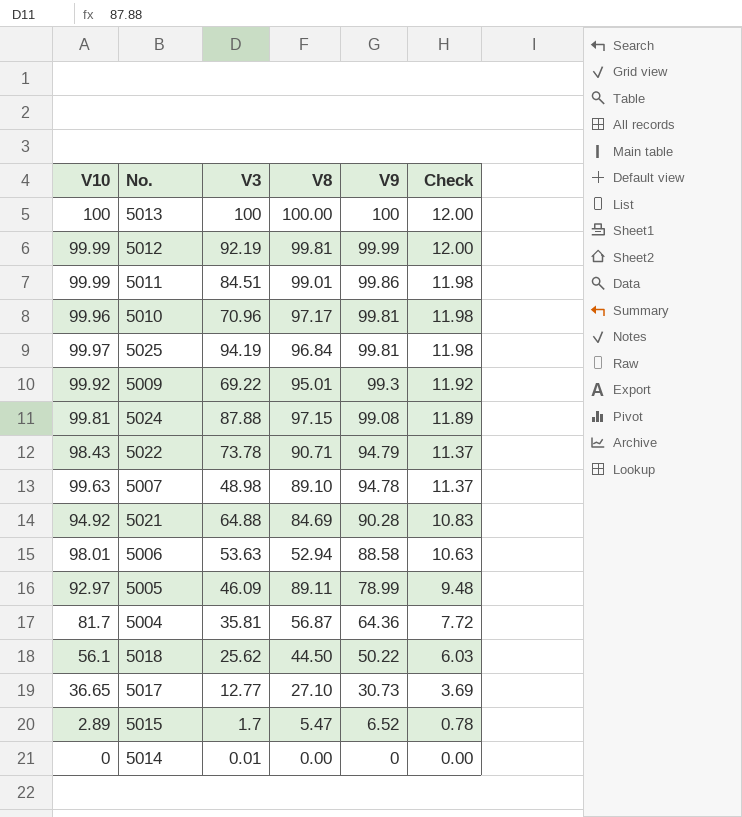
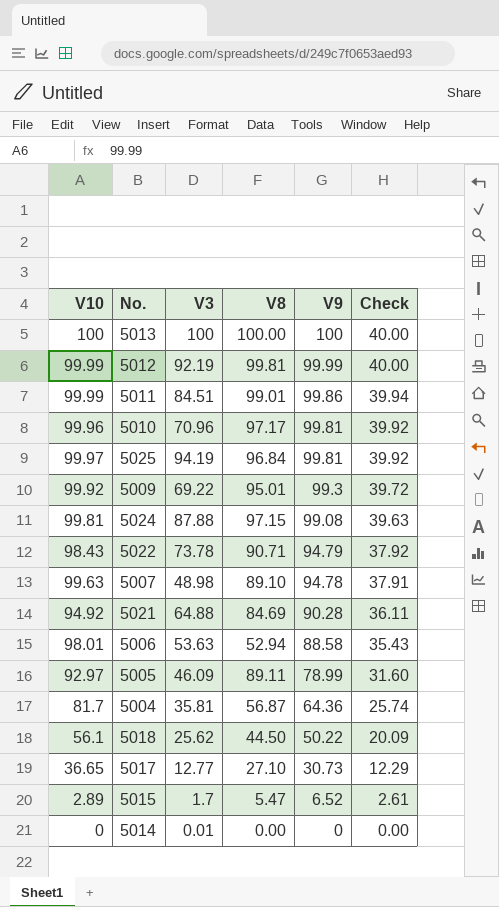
column Check | formula: [V9] * 0.12 -> [V9] * 0.4

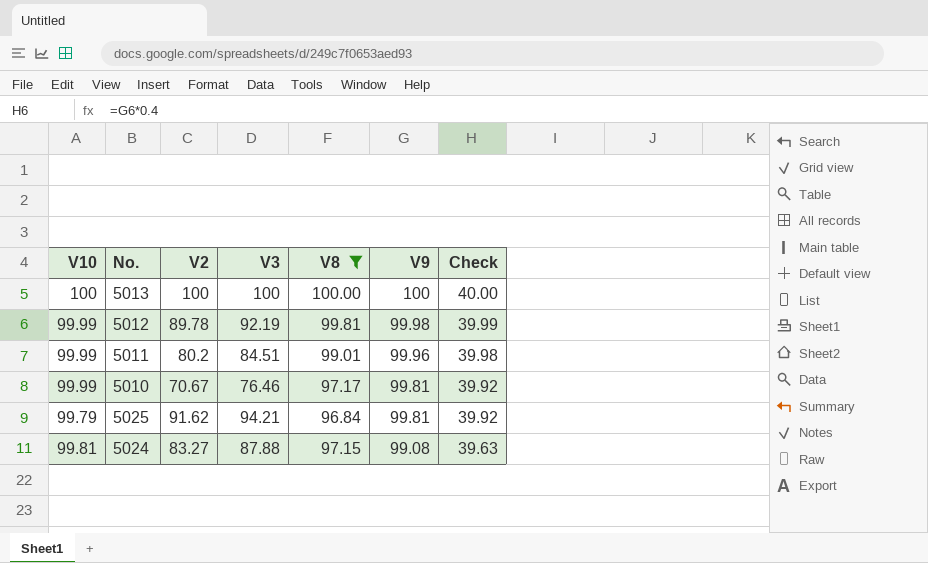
filter: none -> V8 >= 96.84
column V2 | position: none -> 3
5012 | V9: 99.99 -> 99.98
5012 | Check: 40.00 -> 39.99
5011 | V9: 99.86 -> 99.96
5011 | Check: 39.94 -> 39.98
5010 | V10: 99.96 -> 99.99
5010 | V3: 70.96 -> 76.46
5025 | V10: 99.97 -> 99.79
5025 | V3: 94.19 -> 94.21

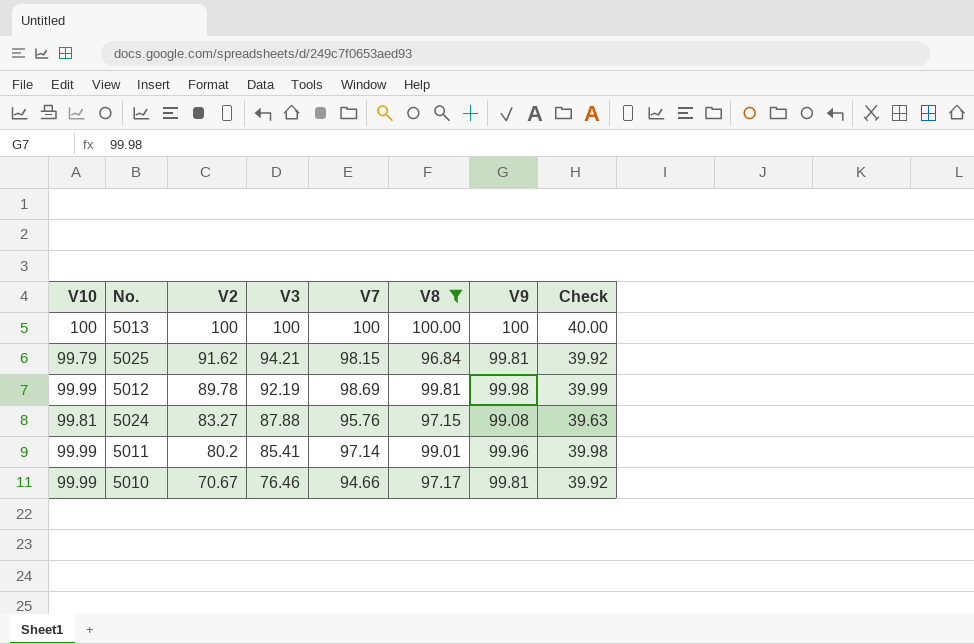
row order: V9 descending -> V2 descending
column V7 | position: none -> 5
5011 | V3: 84.51 -> 85.41

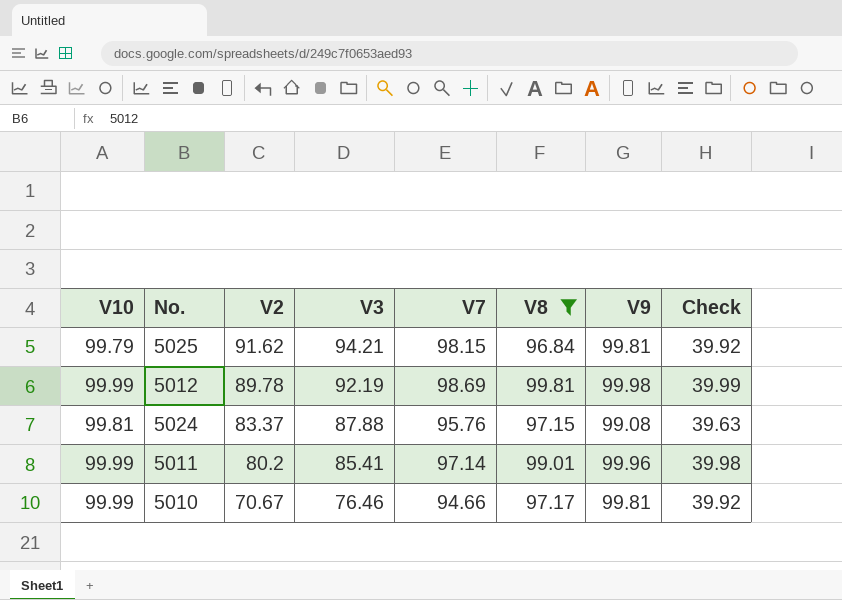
row 5013: 100 | 100 | 100 | 100 | 100.00 | 100 | 40.00 -> none
5024 | V2: 83.27 -> 83.37

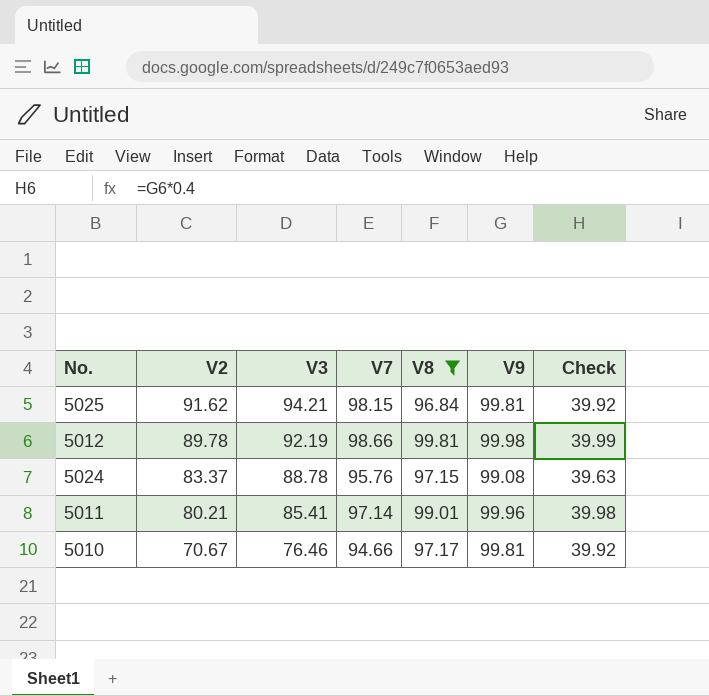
column V10 | position: 1 -> none
5012 | V7: 98.69 -> 98.66
5024 | V3: 87.88 -> 88.78
5011 | V2: 80.2 -> 80.21

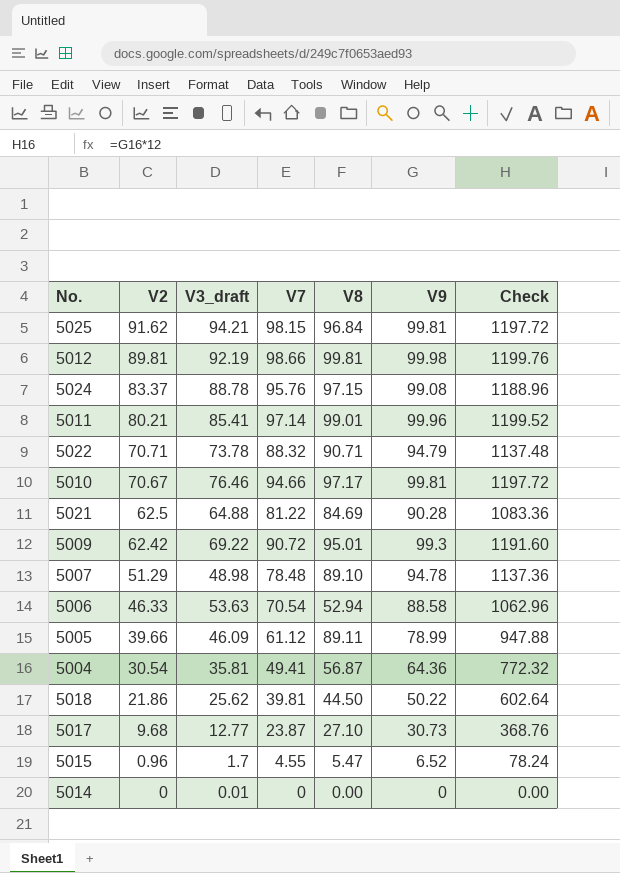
filter: V8 >= 96.84 -> none
column name: V3 -> V3_draft
column Check | formula: [V9] * 0.4 -> [V9] * 12
5012 | V2: 89.78 -> 89.81

